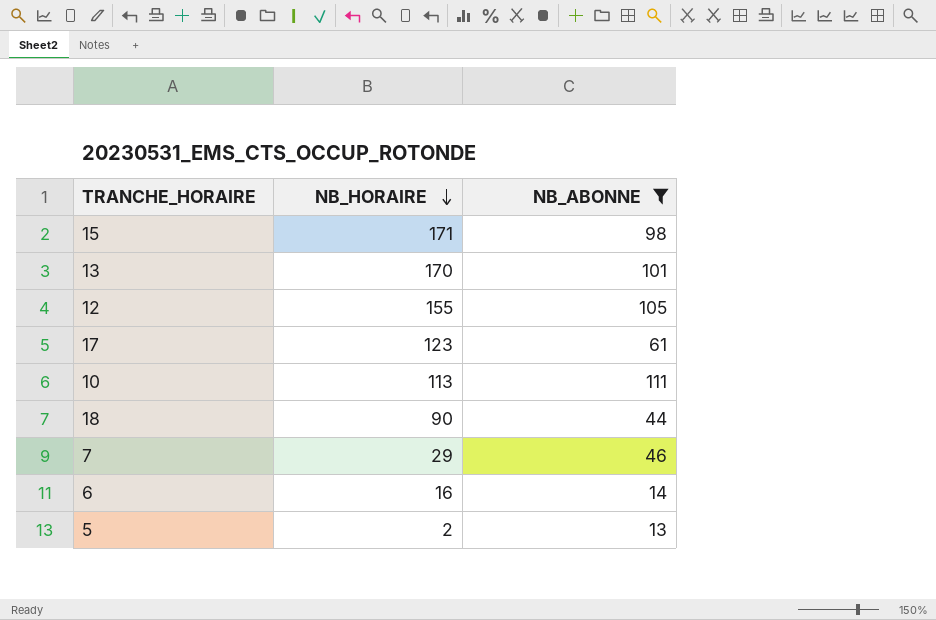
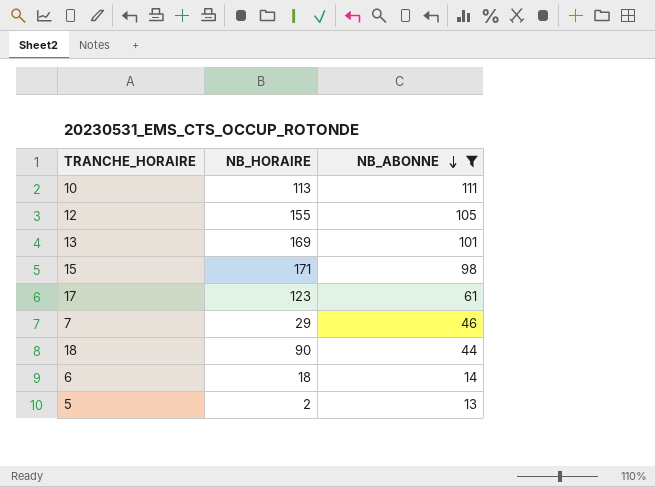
row order: NB_HORAIRE descending -> NB_ABONNE descending
13 | NB_HORAIRE: 170 -> 169
6 | NB_HORAIRE: 16 -> 18

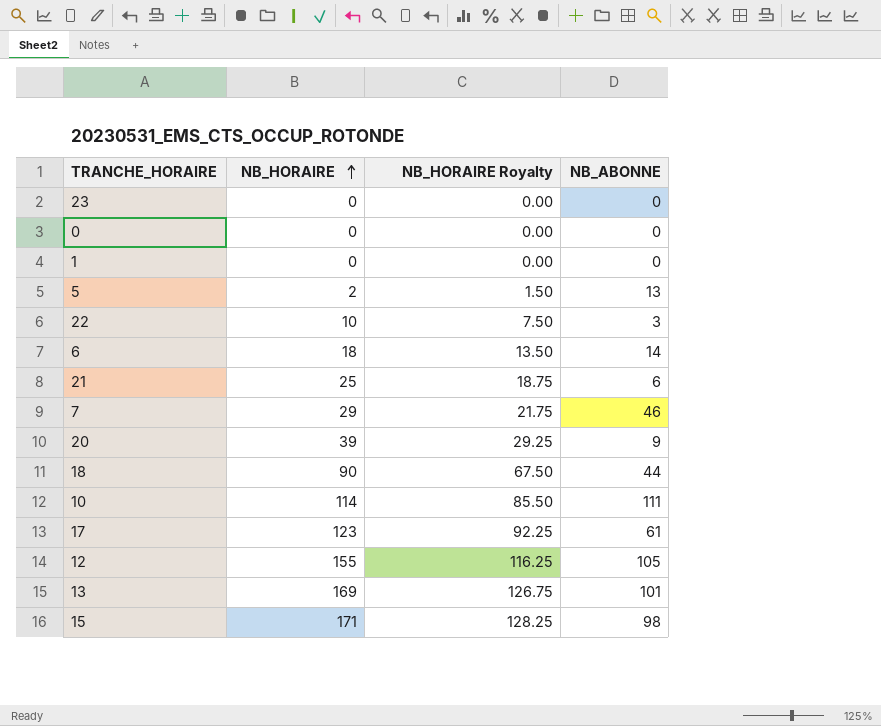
filter: NB_ABONNE >= 13 -> none
row order: NB_ABONNE descending -> NB_HORAIRE ascending
column NB_HORAIRE Royalty | formula: none -> [NB_HORAIRE] * 0.75
10 | NB_HORAIRE: 113 -> 114

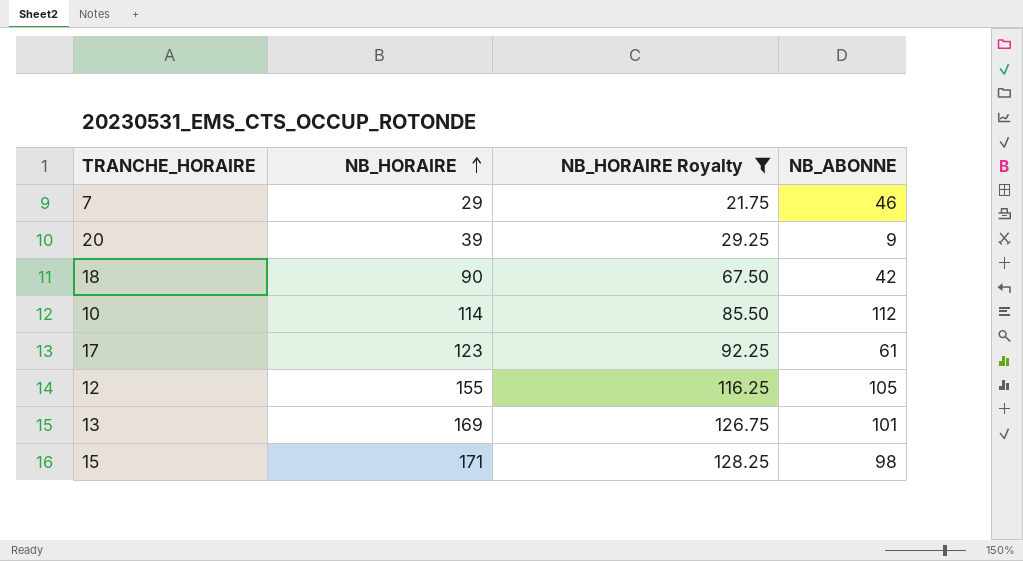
filter: none -> NB_HORAIRE Royalty >= 21.75
18 | NB_ABONNE: 44 -> 42
10 | NB_ABONNE: 111 -> 112

